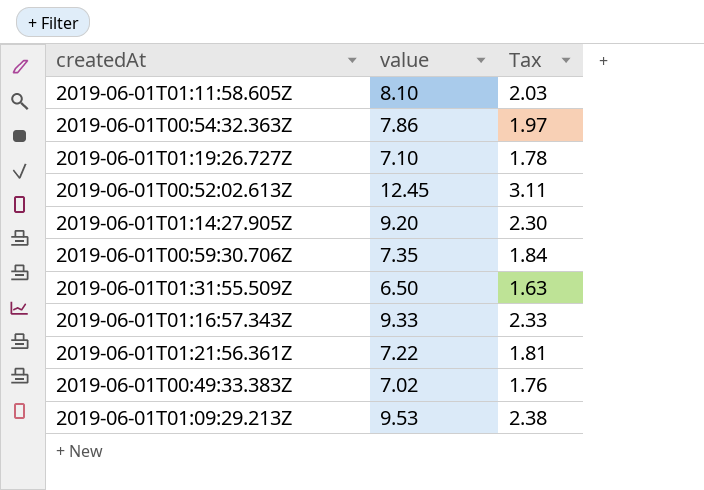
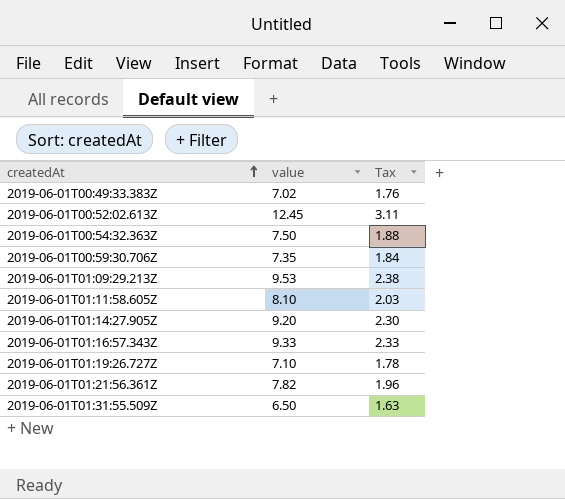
row order: none -> createdAt ascending
2019-06-01T00:54:32.363Z | value: 7.86 -> 7.50
2019-06-01T00:54:32.363Z | Tax: 1.97 -> 1.88
2019-06-01T01:21:56.361Z | value: 7.22 -> 7.82
2019-06-01T01:21:56.361Z | Tax: 1.81 -> 1.96

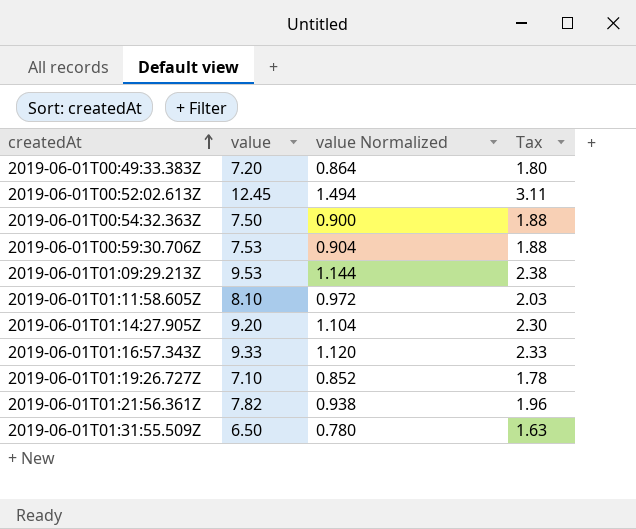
column value Normalized | formula: none -> [value] * 0.12
2019-06-01T00:49:33.383Z | value: 7.02 -> 7.20
2019-06-01T00:49:33.383Z | Tax: 1.76 -> 1.80
2019-06-01T00:59:30.706Z | value: 7.35 -> 7.53
2019-06-01T00:59:30.706Z | Tax: 1.84 -> 1.88

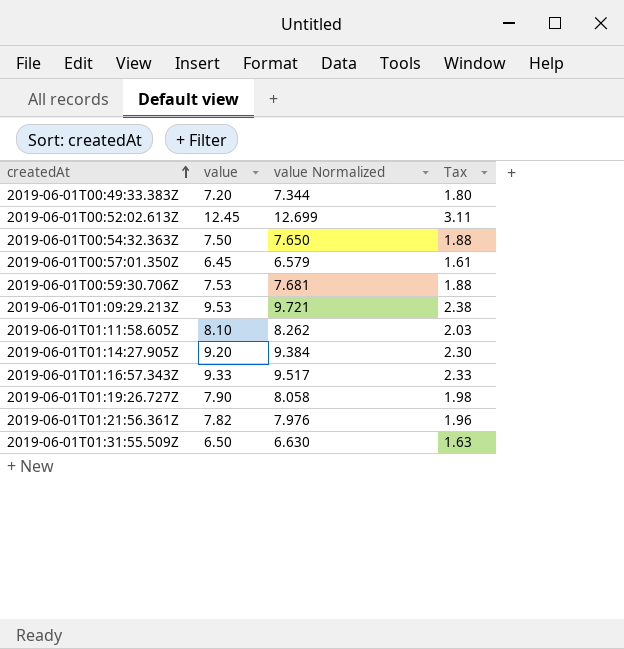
column value Normalized | formula: [value] * 0.12 -> [value] * 1.02
row 2019-06-01T00:57:01.350Z: none -> 6.45 | 6.579 | 1.61
2019-06-01T01:19:26.727Z | value: 7.10 -> 7.90
2019-06-01T01:19:26.727Z | Tax: 1.78 -> 1.98

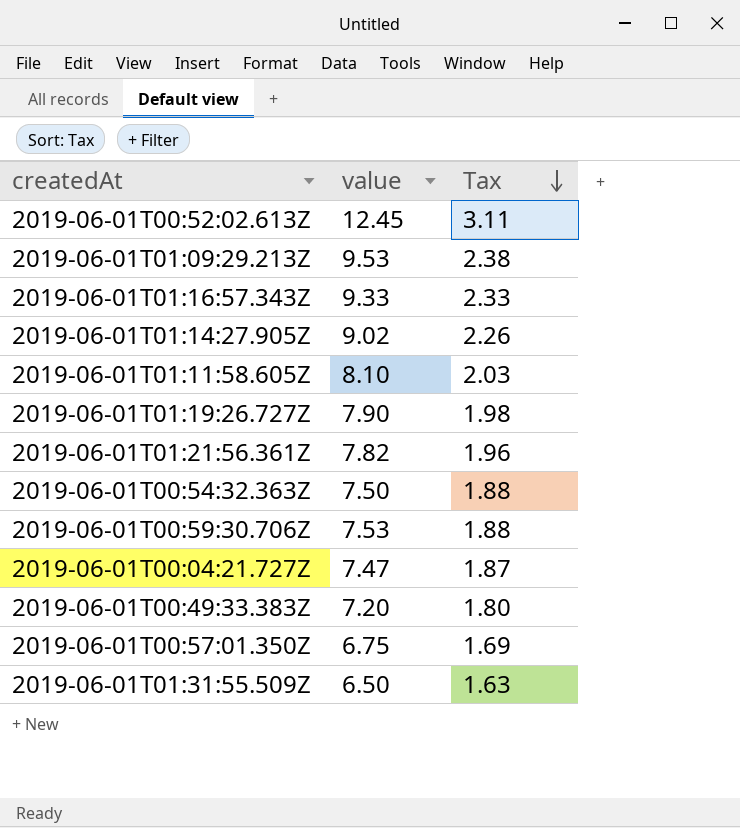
row order: createdAt ascending -> Tax descending
column value Normalized | formula: [value] * 1.02 -> none
2019-06-01T01:14:27.905Z | value: 9.20 -> 9.02
2019-06-01T01:14:27.905Z | Tax: 2.30 -> 2.26
row 2019-06-01T00:04:21.727Z: none -> 7.47 | 1.87
2019-06-01T00:57:01.350Z | value: 6.45 -> 6.75
2019-06-01T00:57:01.350Z | Tax: 1.61 -> 1.69

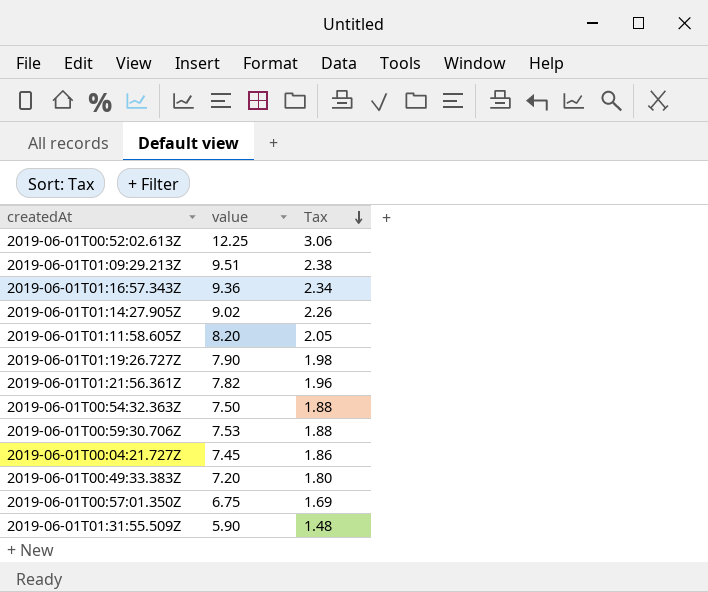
2019-06-01T00:52:02.613Z | value: 12.45 -> 12.25
2019-06-01T00:52:02.613Z | Tax: 3.11 -> 3.06
2019-06-01T01:09:29.213Z | value: 9.53 -> 9.51
2019-06-01T01:16:57.343Z | value: 9.33 -> 9.36
2019-06-01T01:16:57.343Z | Tax: 2.33 -> 2.34
2019-06-01T01:11:58.605Z | value: 8.10 -> 8.20
2019-06-01T01:11:58.605Z | Tax: 2.03 -> 2.05
2019-06-01T00:04:21.727Z | value: 7.47 -> 7.45
2019-06-01T00:04:21.727Z | Tax: 1.87 -> 1.86
2019-06-01T01:31:55.509Z | value: 6.50 -> 5.90
2019-06-01T01:31:55.509Z | Tax: 1.63 -> 1.48

